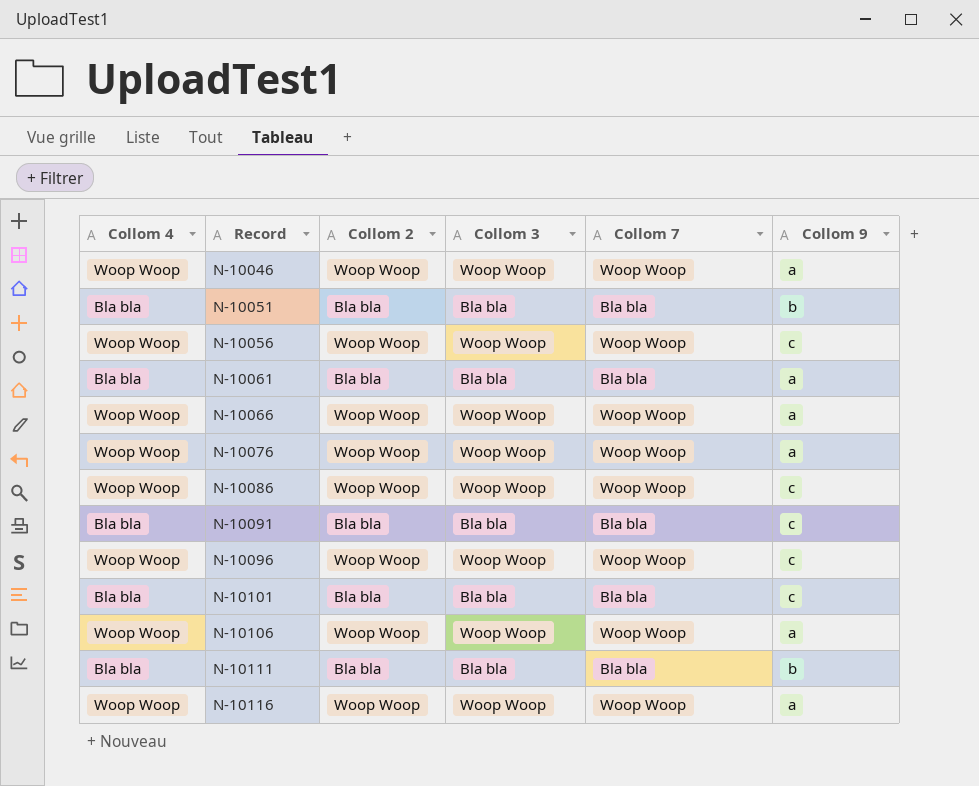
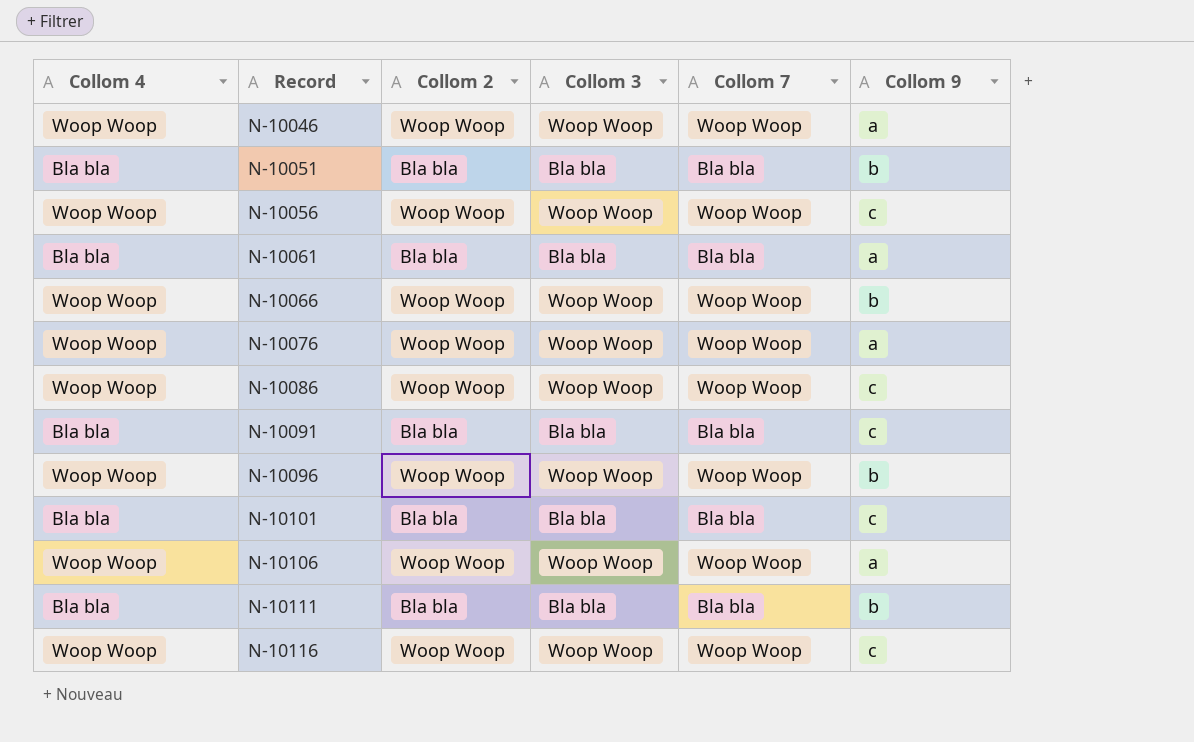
N-10066 | Collom 9: a -> b
N-10096 | Collom 9: c -> b
N-10116 | Collom 9: a -> c

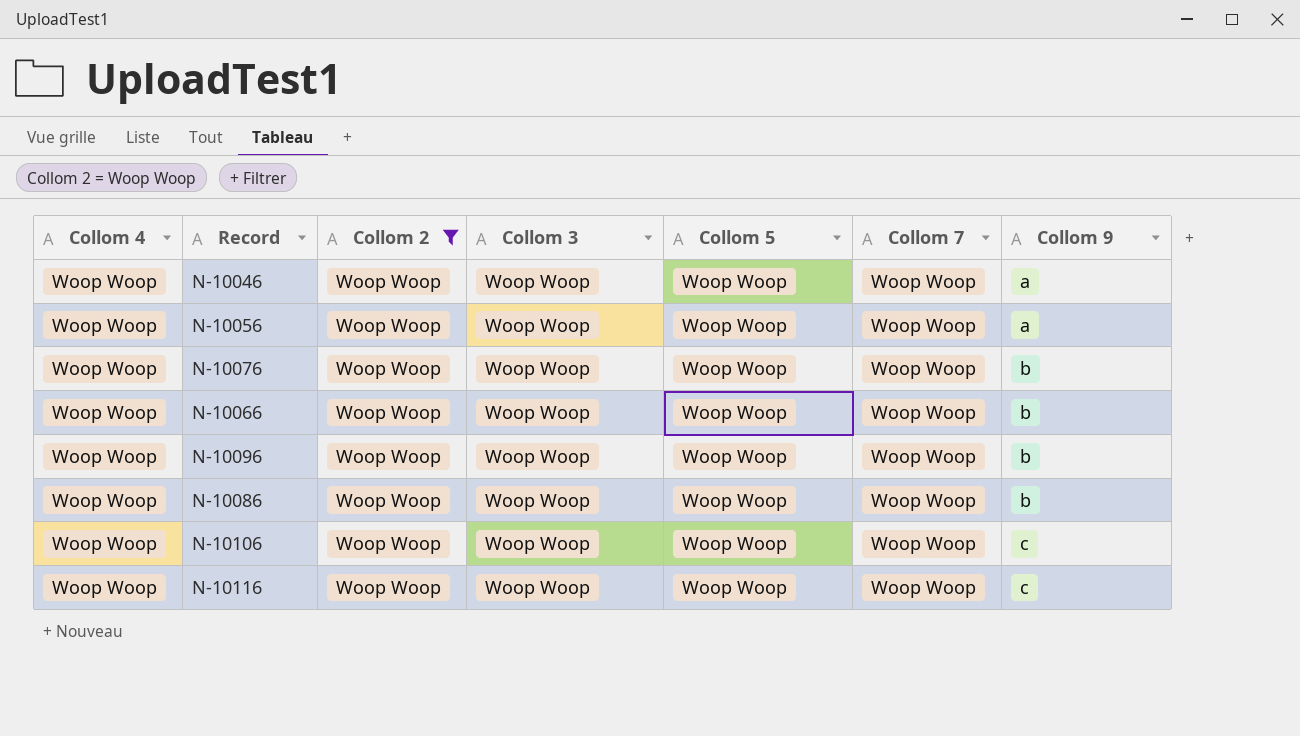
filter: none -> Collom 2 = Woop Woop
row order: Record ascending -> Collom 9 ascending
column Collom 5 | position: none -> 5
N-10056 | Collom 9: c -> a
N-10076 | Collom 9: a -> b
N-10086 | Collom 9: c -> b
N-10106 | Collom 9: a -> c

